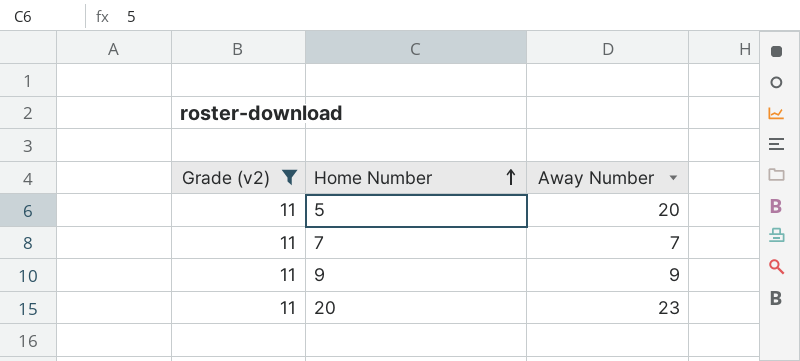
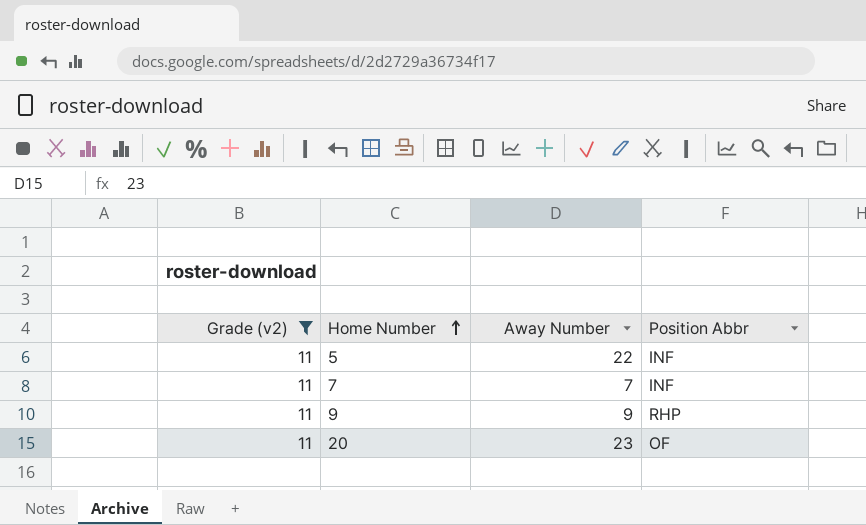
column Position Abbr | position: none -> 4
5 | Away Number: 20 -> 22

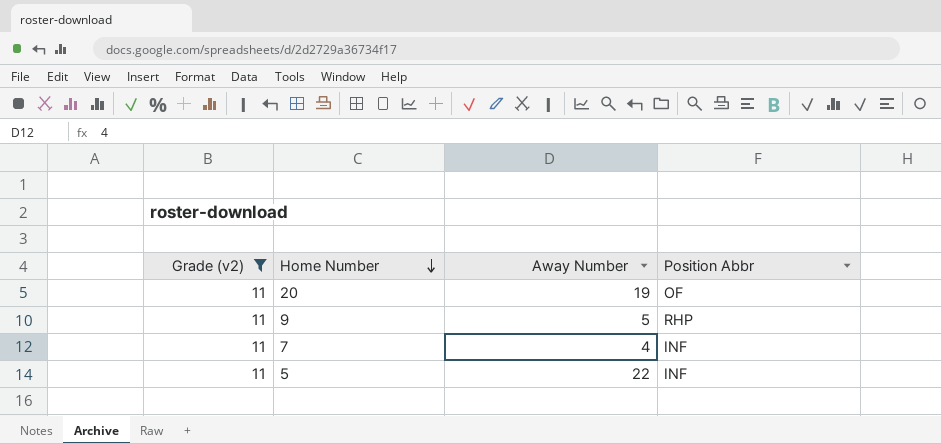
row order: Home Number ascending -> Home Number descending
20 | Away Number: 23 -> 19
9 | Away Number: 9 -> 5
7 | Away Number: 7 -> 4

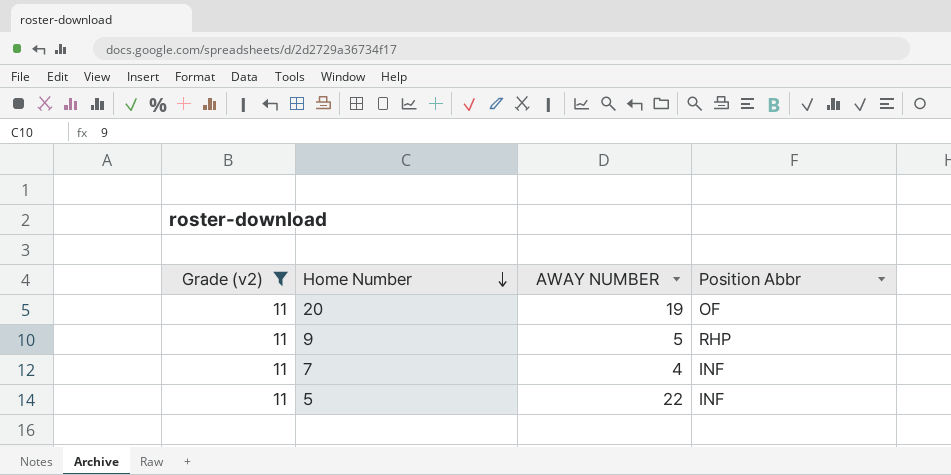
column name: Away Number -> AWAY NUMBER

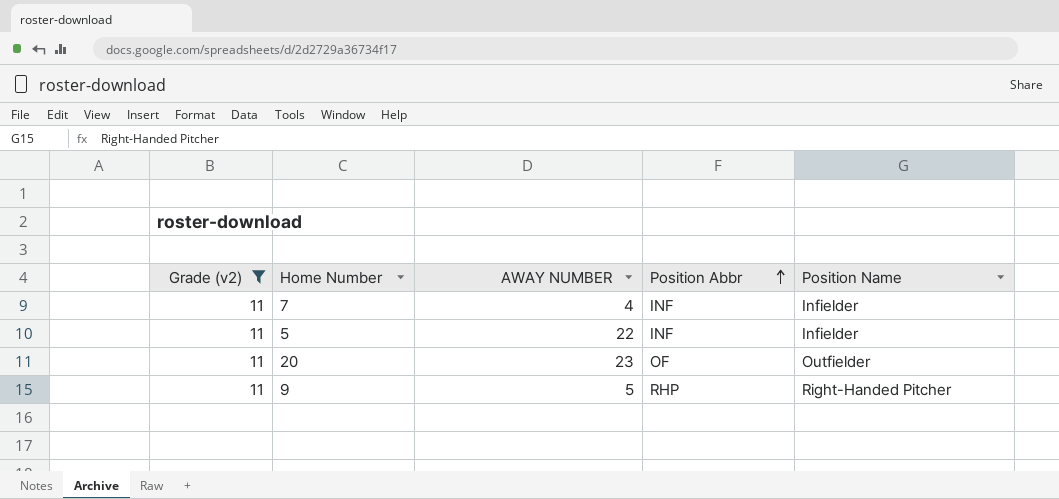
row order: Home Number descending -> Position Abbr ascending
column Position Name | position: none -> 5
20 | AWAY NUMBER: 19 -> 23

